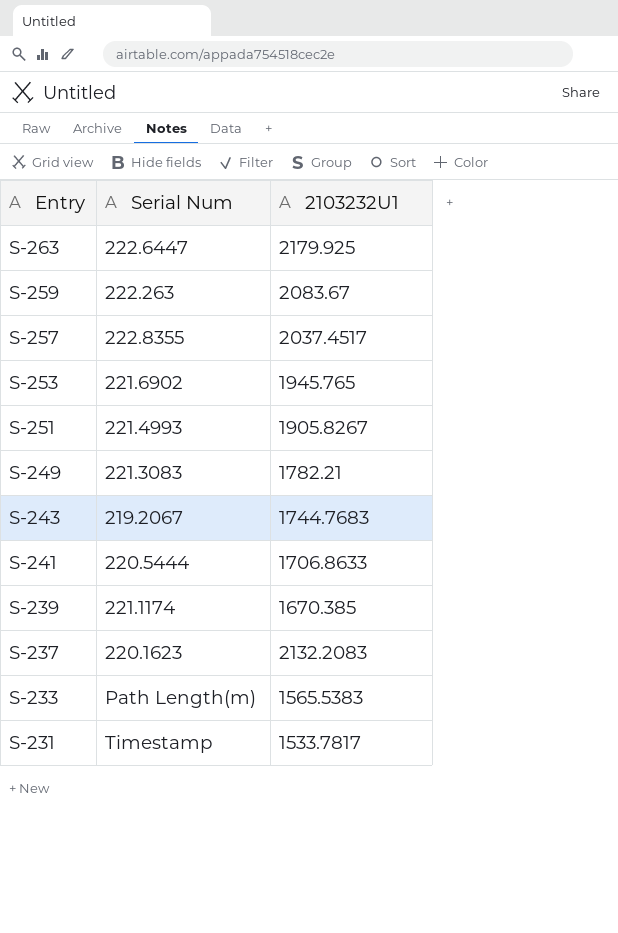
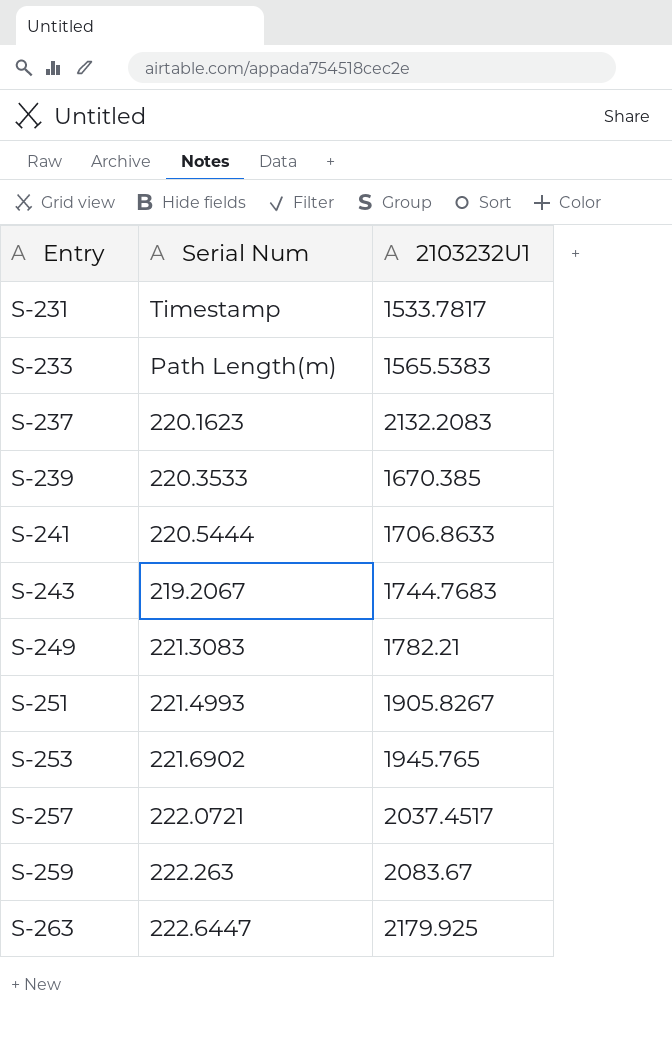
row order: Entry descending -> Entry ascending
S-239 | Serial Num: 221.1174 -> 220.3533
S-257 | Serial Num: 222.8355 -> 222.0721

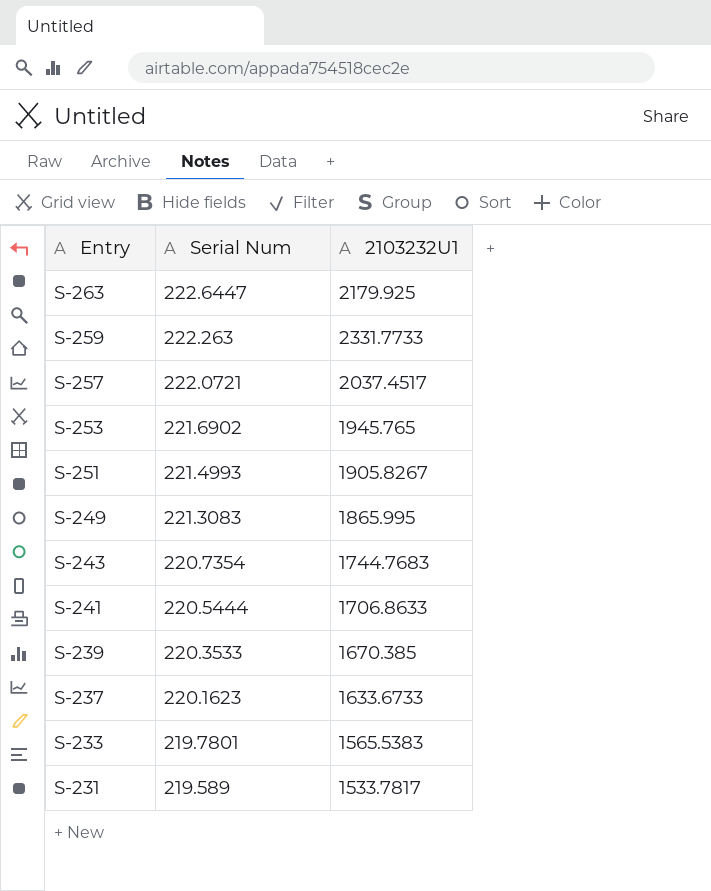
row order: Entry ascending -> Entry descending
S-259 | 2103232U1: 2083.67 -> 2331.7733
S-249 | 2103232U1: 1782.21 -> 1865.995
S-243 | Serial Num: 219.2067 -> 220.7354
S-237 | 2103232U1: 2132.2083 -> 1633.6733
S-233 | Serial Num: Path Length(m) -> 219.7801
S-231 | Serial Num: Timestamp -> 219.589

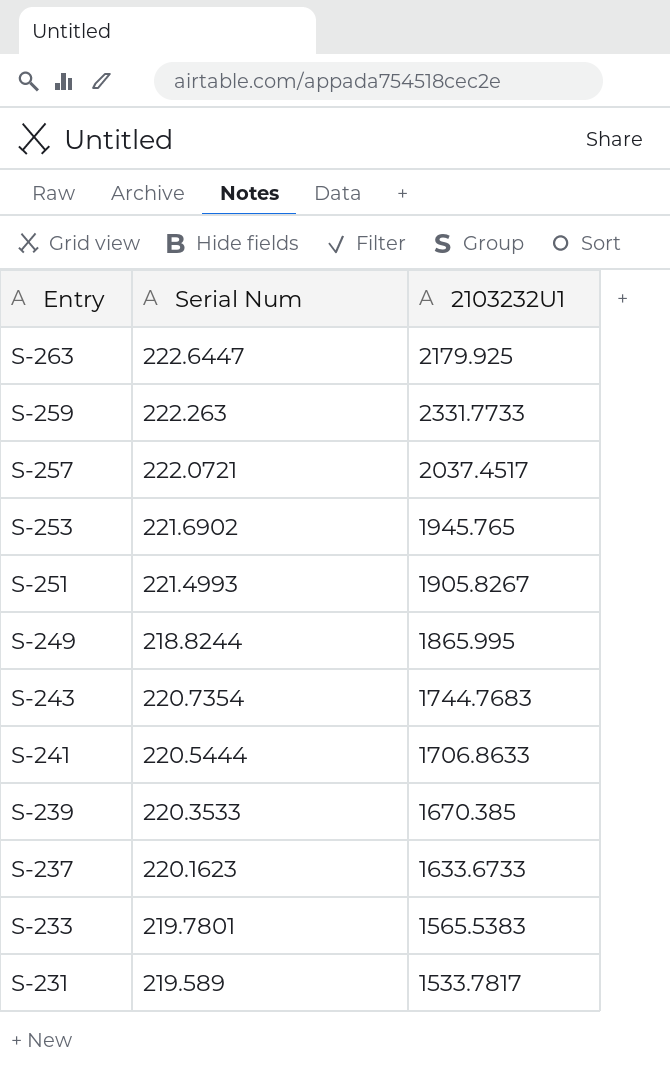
S-249 | Serial Num: 221.3083 -> 218.8244

